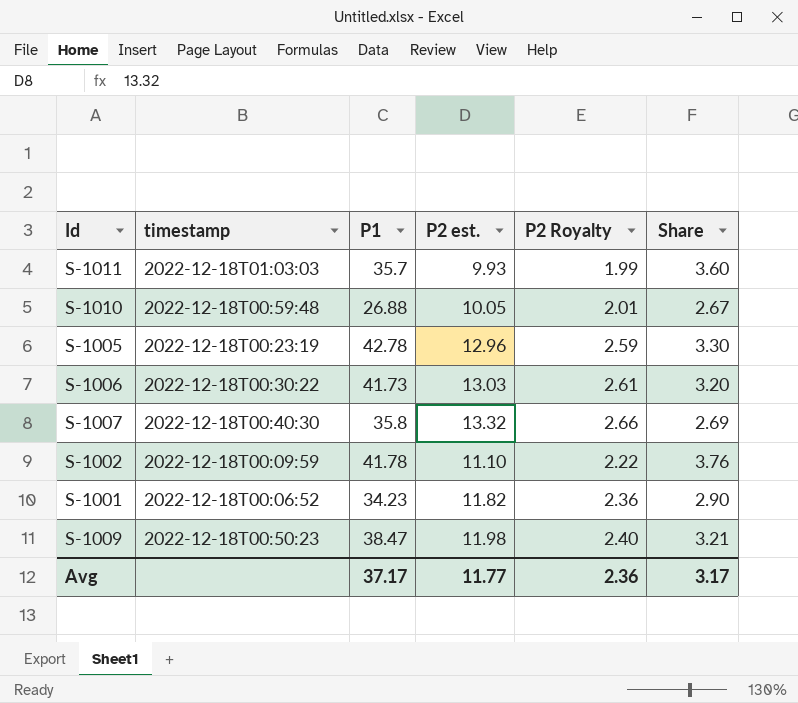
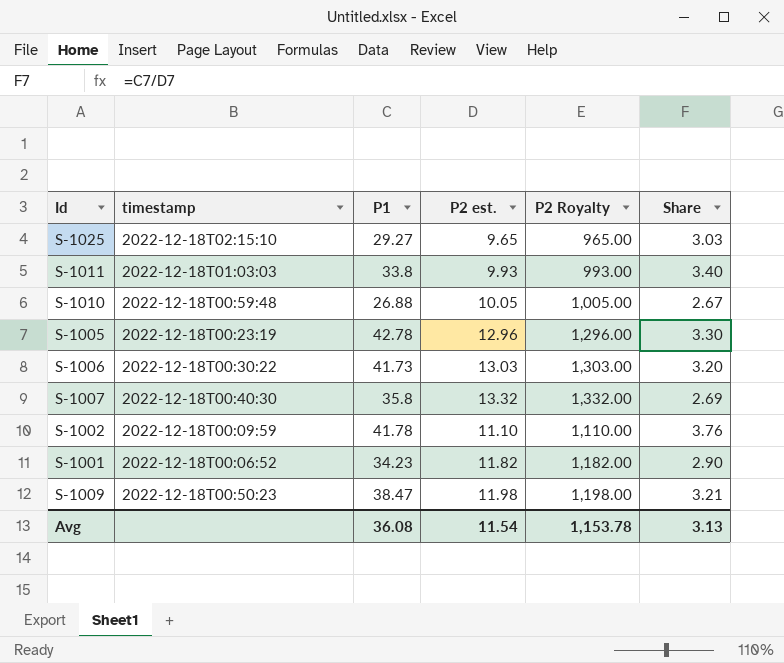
column P2 Royalty | formula: [P2 est.] * 0.2 -> [P2 est.] * 100
row S-1025: none -> 2022-12-18T02:15:10 | 29.27 | 9.65 | 965.00 | 3.03
S-1011 | P1: 35.7 -> 33.8
S-1011 | Share: 3.60 -> 3.40
Avg | P1: 37.17 -> 36.08
Avg | P2 est.: 11.77 -> 11.54
Avg | P2 Royalty: 2.36 -> 1,153.78
Avg | Share: 3.17 -> 3.13

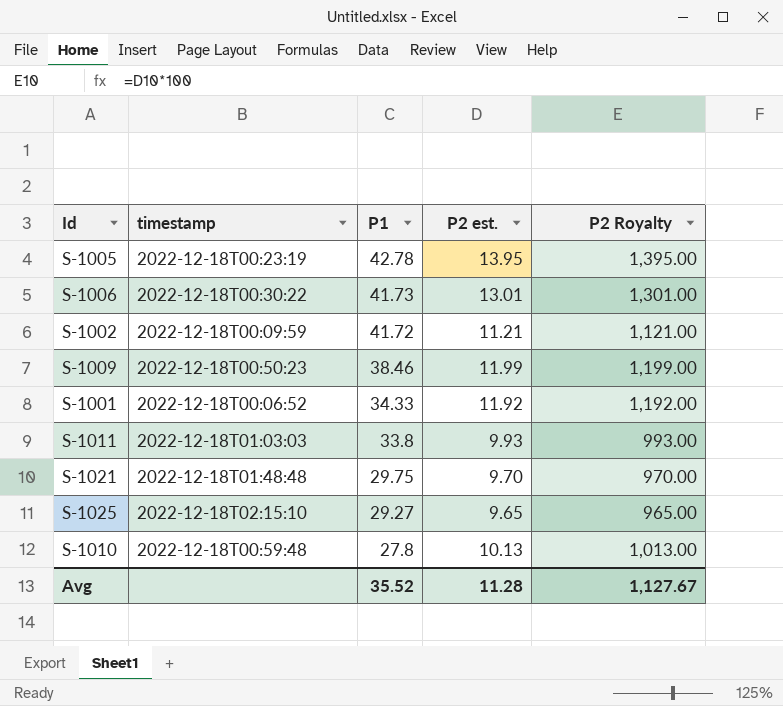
row order: none -> P1 descending
column Share | formula: [P1] / [P2 est.] -> none
row S-1007: 2022-12-18T00:40:30 | 35.8 | 13.32 | 1,332.00 | 2.69 -> none
S-1005 | P2 est.: 12.96 -> 13.95
S-1005 | P2 Royalty: 1,296.00 -> 1,395.00
S-1006 | P2 est.: 13.03 -> 13.01
S-1006 | P2 Royalty: 1,303.00 -> 1,301.00
S-1002 | P1: 41.78 -> 41.72
S-1002 | P2 est.: 11.10 -> 11.21
S-1002 | P2 Royalty: 1,110.00 -> 1,121.00
S-1009 | P1: 38.47 -> 38.46
S-1009 | P2 est.: 11.98 -> 11.99
S-1009 | P2 Royalty: 1,198.00 -> 1,199.00
S-1001 | P1: 34.23 -> 34.33
S-1001 | P2 est.: 11.82 -> 11.92
S-1001 | P2 Royalty: 1,182.00 -> 1,192.00
row S-1021: none -> 2022-12-18T01:48:48 | 29.75 | 9.70 | 970.00
S-1010 | P1: 26.88 -> 27.8
S-1010 | P2 est.: 10.05 -> 10.13
S-1010 | P2 Royalty: 1,005.00 -> 1,013.00
Avg | P1: 36.08 -> 35.52
Avg | P2 est.: 11.54 -> 11.28
Avg | P2 Royalty: 1,153.78 -> 1,127.67

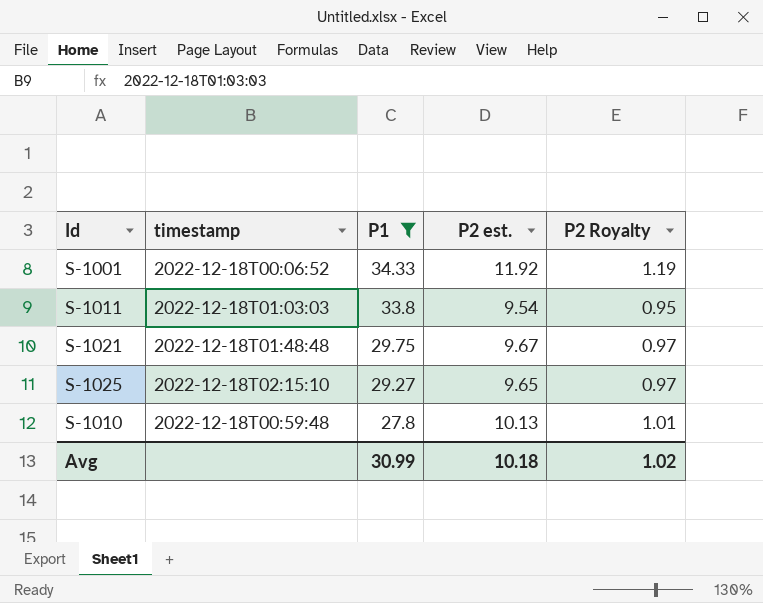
filter: none -> P1 <= 34.33
column P2 Royalty | formula: [P2 est.] * 100 -> [P2 est.] * 0.1
S-1011 | P2 est.: 9.93 -> 9.54
S-1021 | P2 est.: 9.70 -> 9.67
Avg | P1: 35.52 -> 30.99
Avg | P2 est.: 11.28 -> 10.18
Avg | P2 Royalty: 1,127.67 -> 1.02

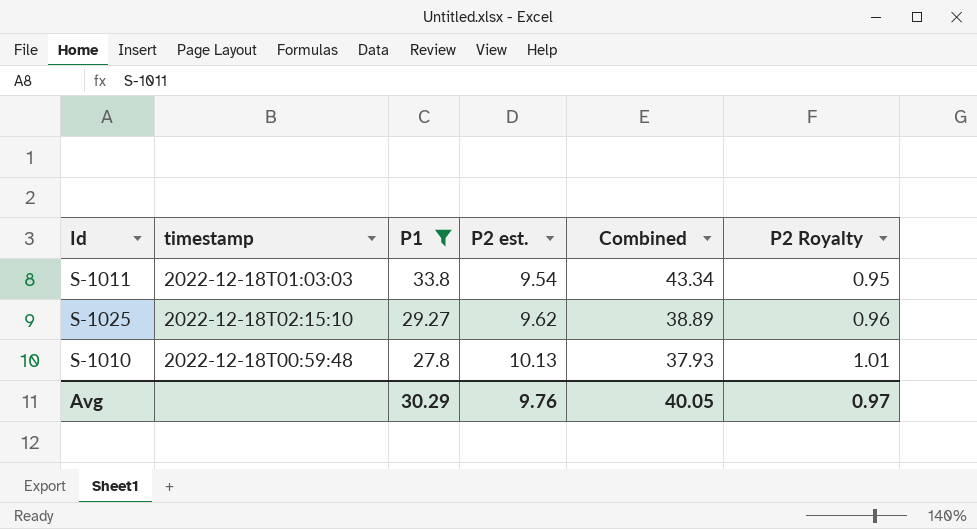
column Combined | formula: none -> [P1] + [P2 est.]
row S-1001: 2022-12-18T00:06:52 | 34.33 | 11.92 | 1.19 -> none
row S-1021: 2022-12-18T01:48:48 | 29.75 | 9.67 | 0.97 -> none
S-1025 | P2 est.: 9.65 -> 9.62
S-1025 | P2 Royalty: 0.97 -> 0.96
Avg | P1: 30.99 -> 30.29
Avg | P2 est.: 10.18 -> 9.76
Avg | P2 Royalty: 1.02 -> 0.97

